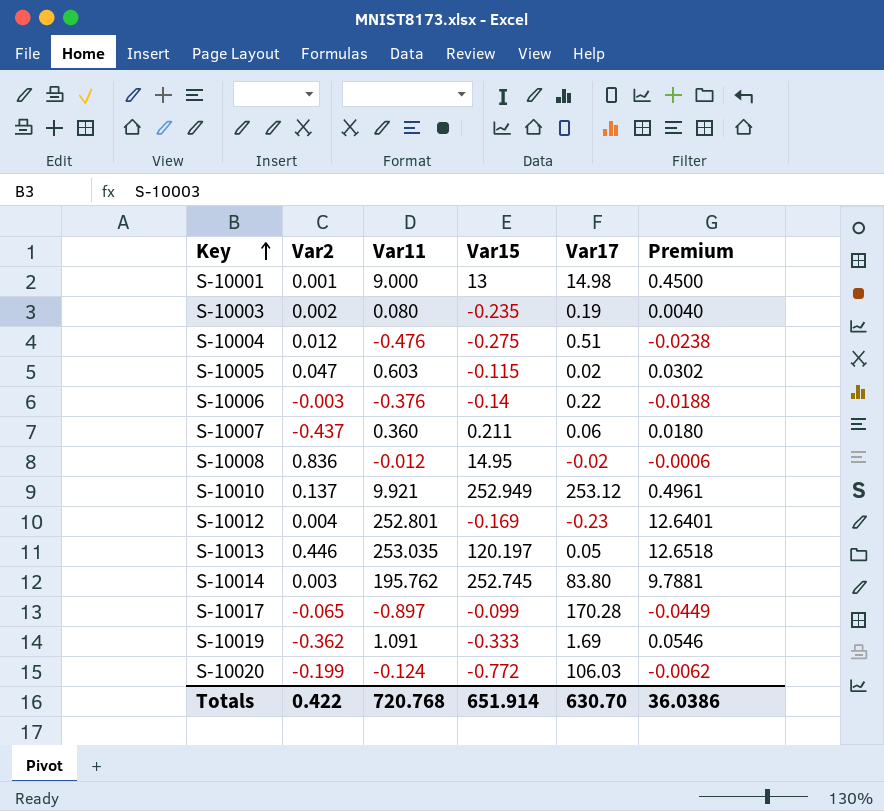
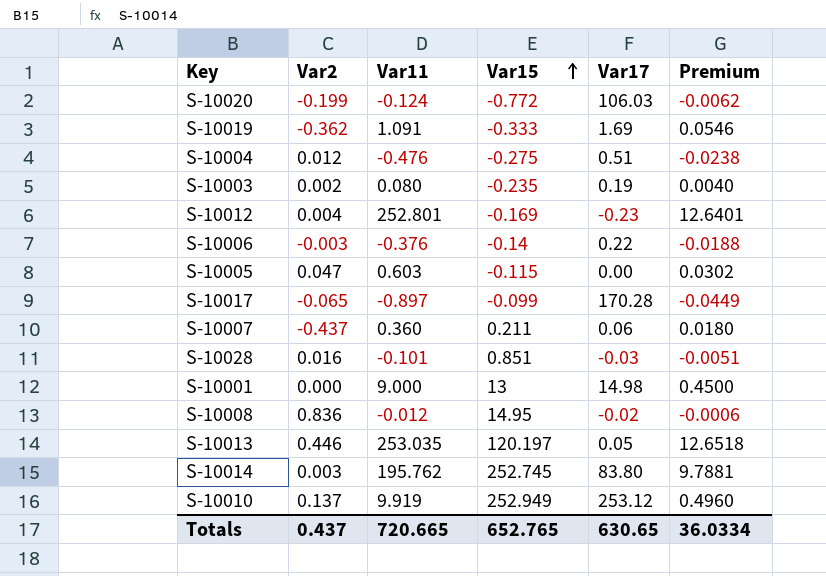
row order: Key ascending -> Var15 ascending
S-10005 | Var17: 0.02 -> 0.00
row S-10028: none -> 0.016 | -0.101 | 0.851 | -0.03 | -0.0051
S-10001 | Var2: 0.001 -> 0.000
S-10010 | Var11: 9.921 -> 9.919
S-10010 | Premium: 0.4961 -> 0.4960
Totals | Var2: 0.422 -> 0.437
Totals | Var11: 720.768 -> 720.665
Totals | Var15: 651.914 -> 652.765
Totals | Var17: 630.70 -> 630.65
Totals | Premium: 36.0386 -> 36.0334

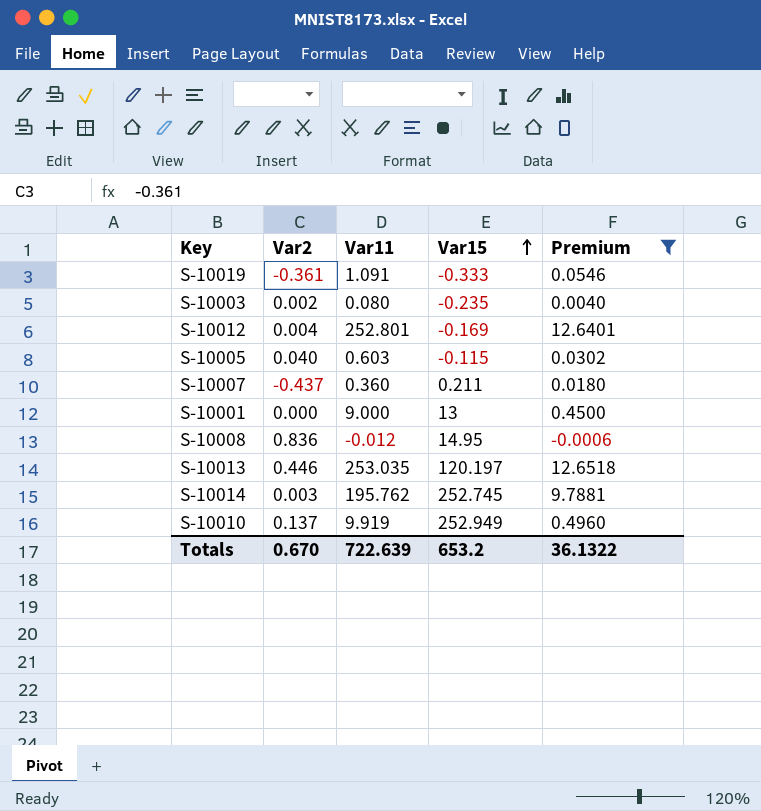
filter: none -> Premium >= -0.0006
column Var17 | position: 5 -> none
S-10019 | Var2: -0.362 -> -0.361
S-10005 | Var2: 0.047 -> 0.040
Totals | Var2: 0.437 -> 0.670
Totals | Var11: 720.665 -> 722.639
Totals | Var15: 652.765 -> 653.2
Totals | Premium: 36.0334 -> 36.1322

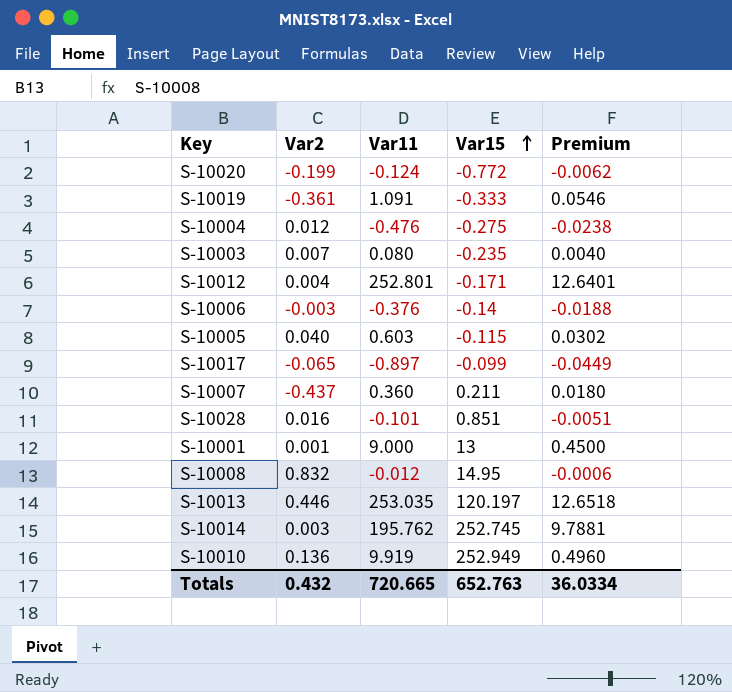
filter: Premium >= -0.0006 -> none
S-10003 | Var2: 0.002 -> 0.007
S-10012 | Var15: -0.169 -> -0.171
S-10001 | Var2: 0.000 -> 0.001
S-10008 | Var2: 0.836 -> 0.832
S-10010 | Var2: 0.137 -> 0.136
Totals | Var2: 0.670 -> 0.432
Totals | Var11: 722.639 -> 720.665
Totals | Var15: 653.2 -> 652.763
Totals | Premium: 36.1322 -> 36.0334

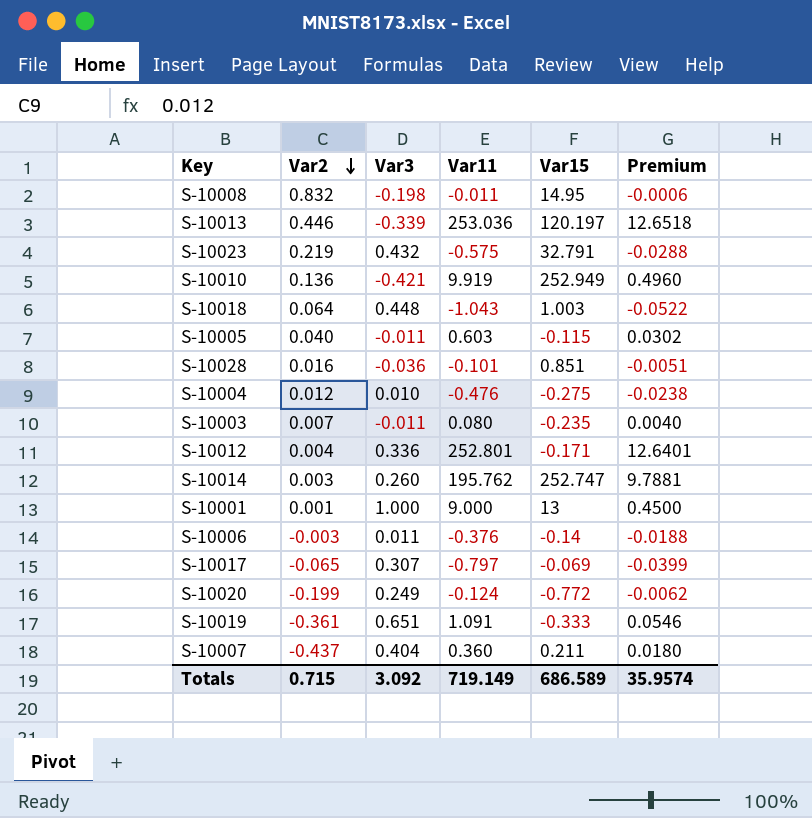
row order: Var15 ascending -> Var2 descending
column Var3 | position: none -> 3
S-10008 | Var11: -0.012 -> -0.011
S-10013 | Var11: 253.035 -> 253.036
row S-10023: none -> 0.219 | 0.432 | -0.575 | 32.791 | -0.0288
row S-10018: none -> 0.064 | 0.448 | -1.043 | 1.003 | -0.0522
S-10014 | Var15: 252.745 -> 252.747
S-10017 | Var11: -0.897 -> -0.797
S-10017 | Var15: -0.099 -> -0.069
S-10017 | Premium: -0.0449 -> -0.0399
Totals | Var2: 0.432 -> 0.715
Totals | Var11: 720.665 -> 719.149
Totals | Var15: 652.763 -> 686.589
Totals | Premium: 36.0334 -> 35.9574

